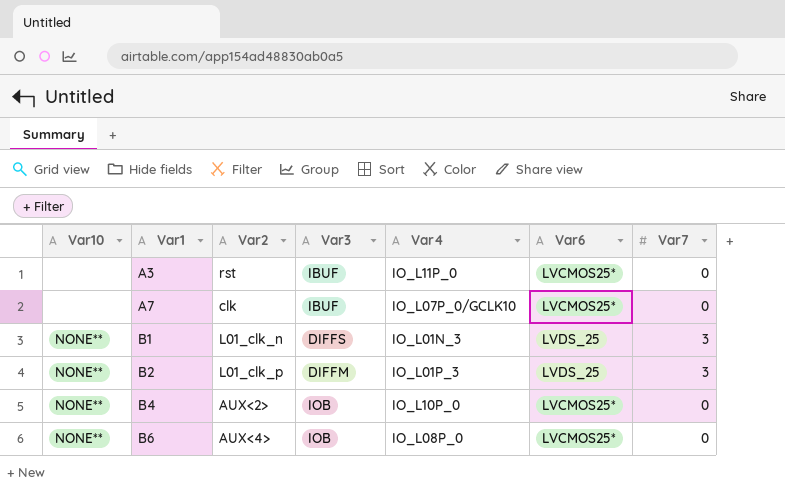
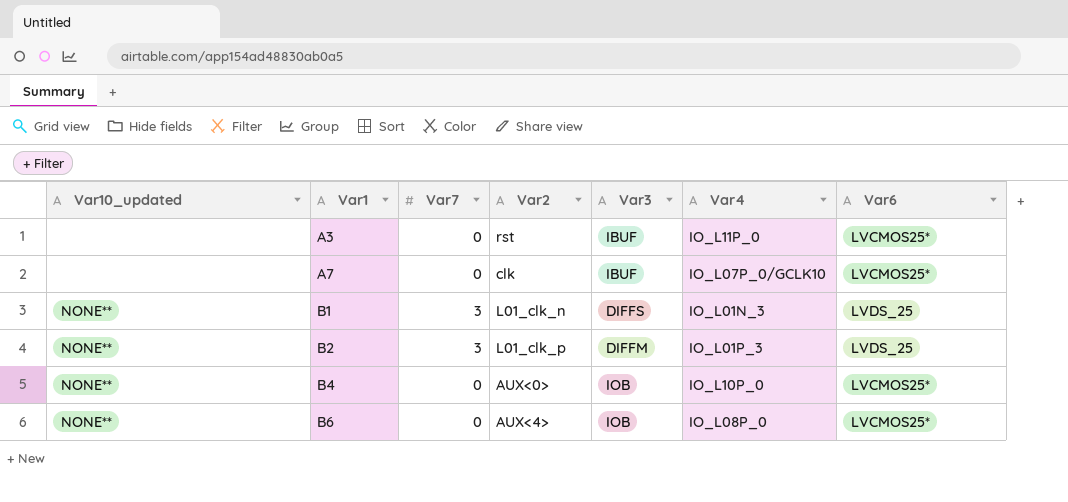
column name: Var10 -> Var10_updated
column Var7 | position: 7 -> 3
B4 | Var2: AUX<2> -> AUX<0>

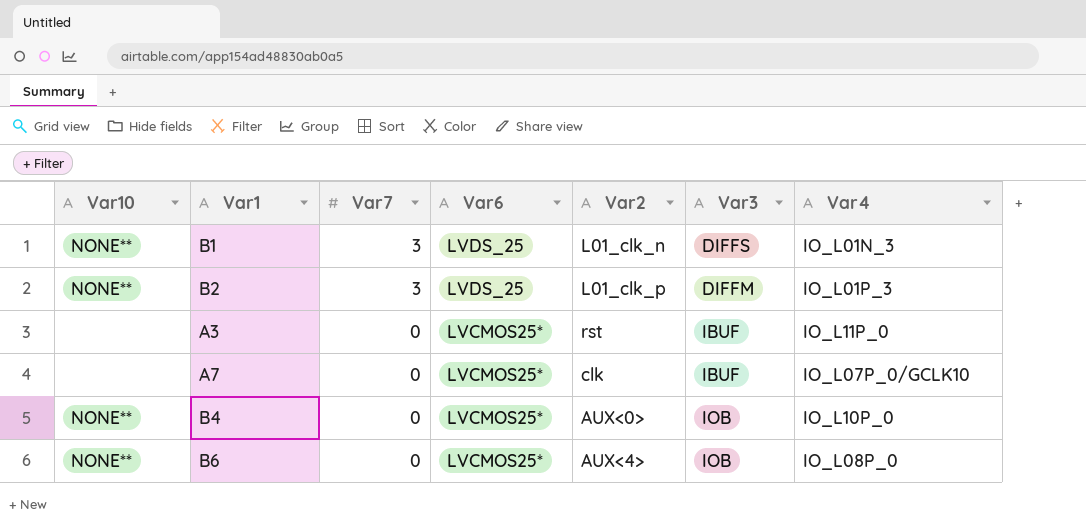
row order: Var1 ascending -> Var7 descending
column name: Var10_updated -> Var10
column Var6 | position: 7 -> 4

